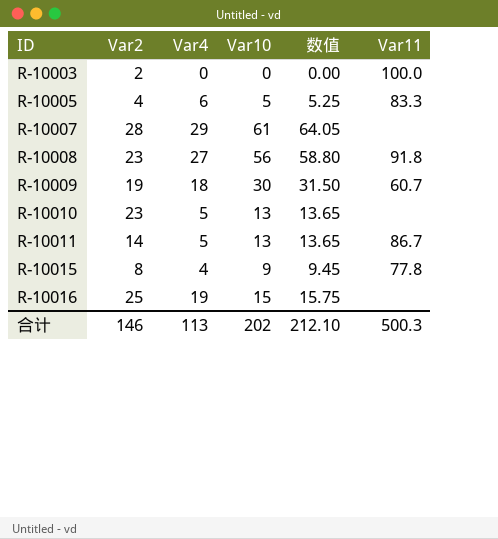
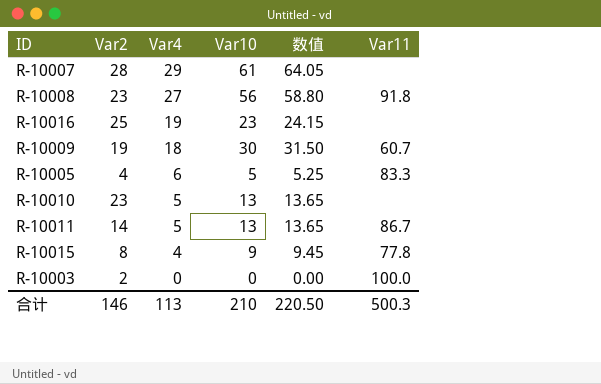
row order: ID ascending -> Var4 descending
R-10016 | Var10: 15 -> 23
R-10016 | 数值: 15.75 -> 24.15
合计 | Var10: 202 -> 210
合计 | 数值: 212.10 -> 220.50

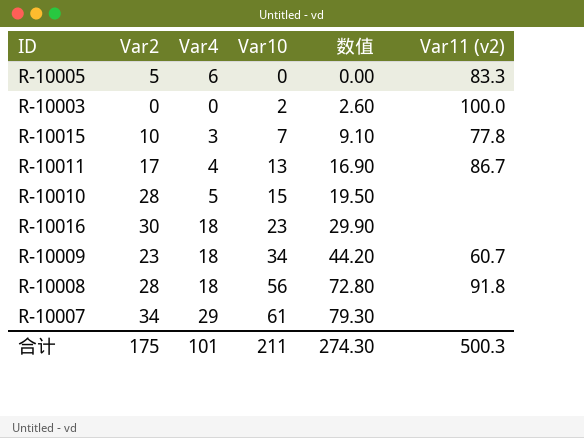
row order: Var4 descending -> Var10 ascending
column 数值 | formula: [Var10] * 1.05 -> [Var10] * 1.3
column name: Var11 -> Var11 (v2)
R-10005 | Var2: 4 -> 5
R-10005 | Var10: 5 -> 0
R-10003 | Var2: 2 -> 0
R-10003 | Var10: 0 -> 2
R-10015 | Var2: 8 -> 10
R-10015 | Var4: 4 -> 3
R-10015 | Var10: 9 -> 7
R-10011 | Var2: 14 -> 17
R-10011 | Var4: 5 -> 4
R-10010 | Var2: 23 -> 28
R-10010 | Var10: 13 -> 15
R-10016 | Var2: 25 -> 30
R-10016 | Var4: 19 -> 18
R-10009 | Var2: 19 -> 23
R-10009 | Var10: 30 -> 34
R-10008 | Var2: 23 -> 28
R-10008 | Var4: 27 -> 18
R-10007 | Var2: 28 -> 34
合计 | Var2: 146 -> 175
合计 | Var4: 113 -> 101
合计 | Var10: 210 -> 211
合计 | 数值: 220.50 -> 274.30

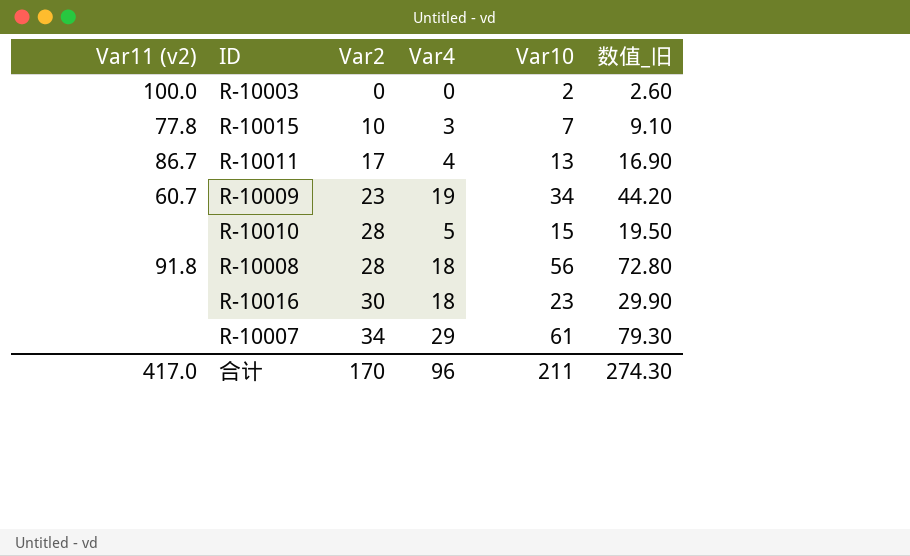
row order: Var10 ascending -> Var2 ascending
column Var11 (v2) | position: 6 -> 1
column name: 数值 -> 数值_旧
row R-10005: 5 | 6 | 0 | 0.00 | 83.3 -> none
R-10009 | Var4: 18 -> 19
合计 | Var11 (v2): 500.3 -> 417.0
合计 | Var2: 175 -> 170
合计 | Var4: 101 -> 96

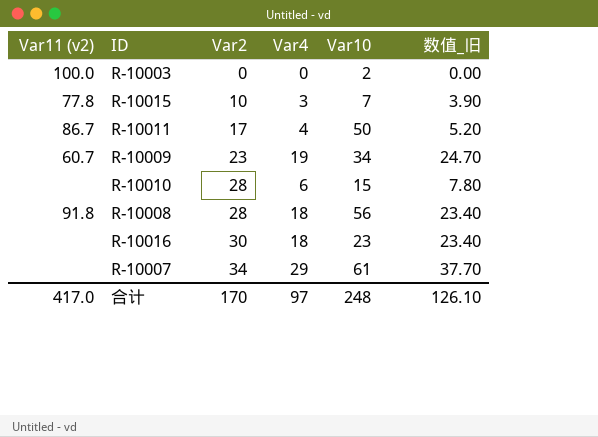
column 数值_旧 | formula: [Var10] * 1.3 -> [Var4] * 1.3
R-10011 | Var10: 13 -> 50
R-10010 | Var4: 5 -> 6
合计 | Var4: 96 -> 97
合计 | Var10: 211 -> 248
合计 | 数值_旧: 274.30 -> 126.10

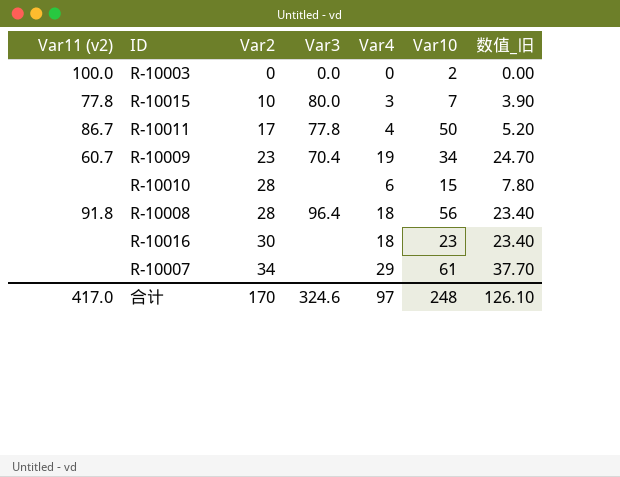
column Var3 | position: none -> 4

